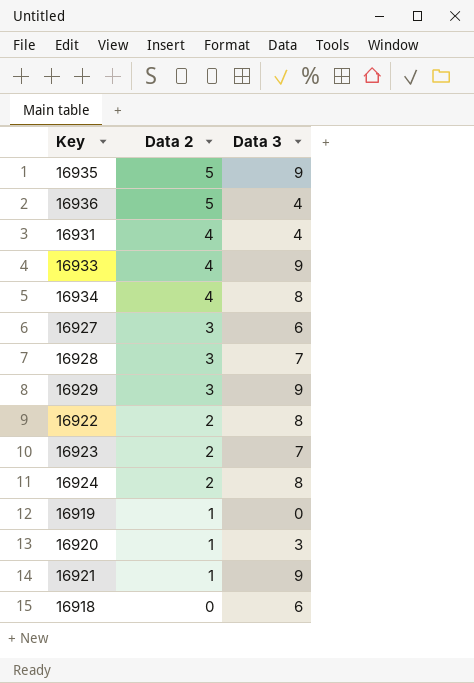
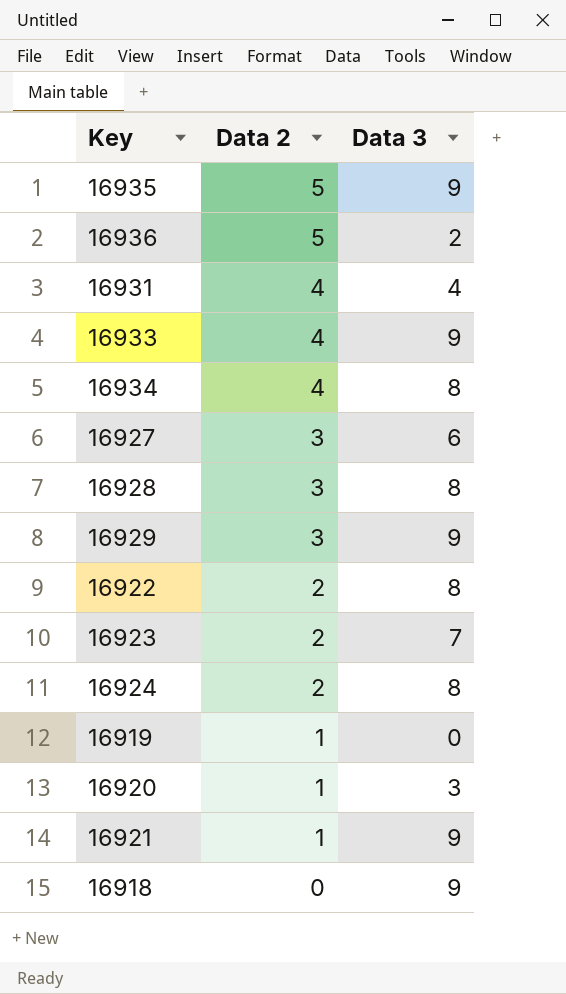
16936 | Data 3: 4 -> 2
16928 | Data 3: 7 -> 8
16918 | Data 3: 6 -> 9

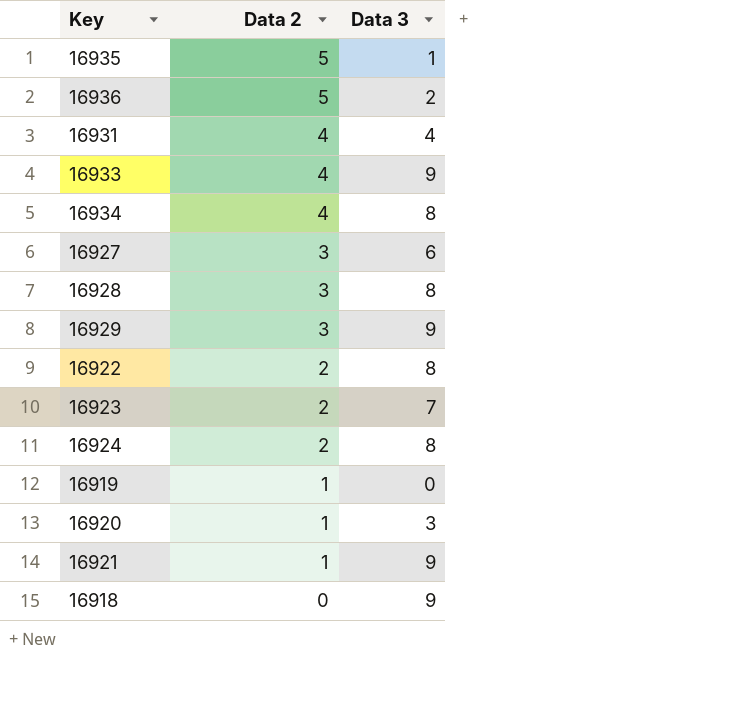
16935 | Data 3: 9 -> 1

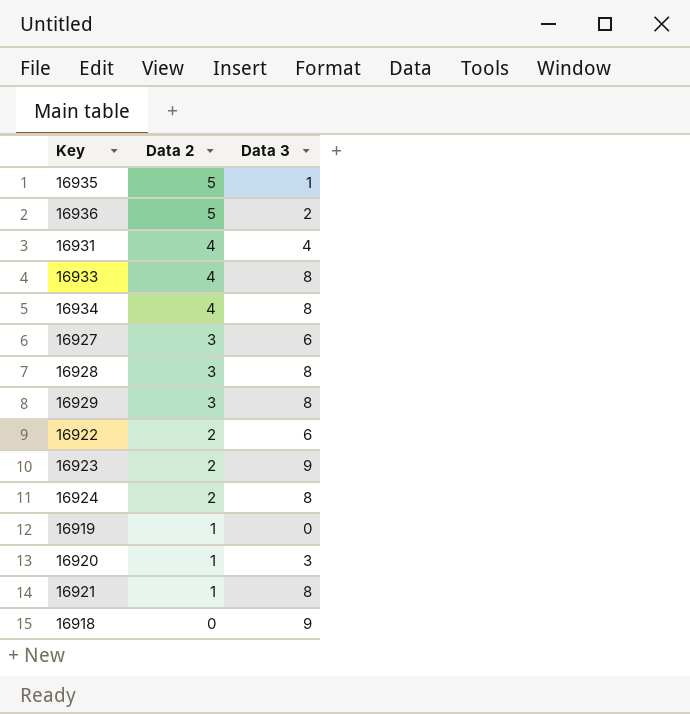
16933 | Data 3: 9 -> 8
16929 | Data 3: 9 -> 8
16922 | Data 3: 8 -> 6
16923 | Data 3: 7 -> 9
16921 | Data 3: 9 -> 8

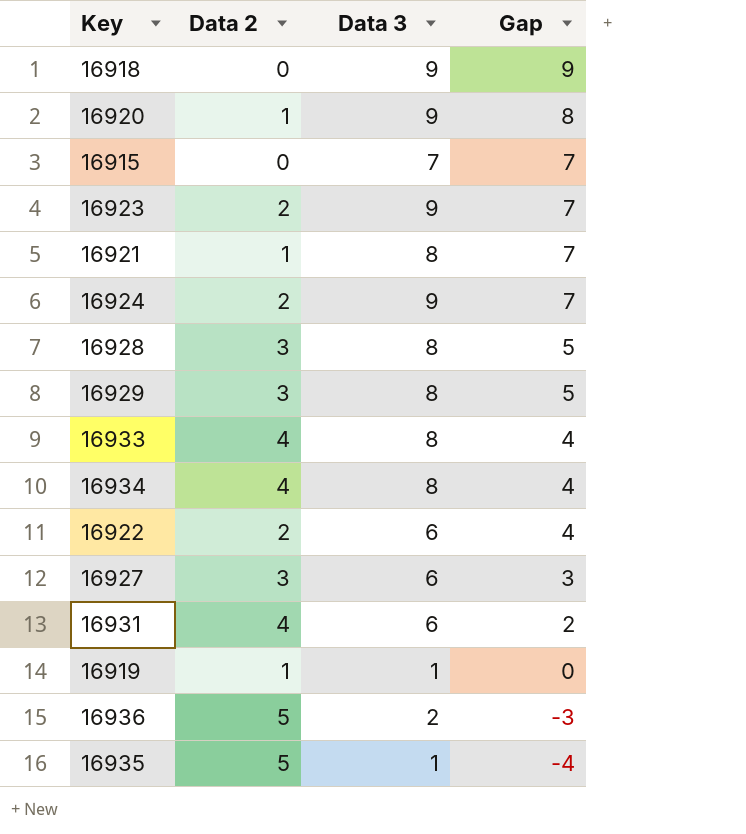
row order: Data 2 descending -> Gap descending
column Gap | formula: none -> [Data 3] - [Data 2]
16920 | Data 3: 3 -> 9
row 16915: none -> 0 | 7 | 7
16924 | Data 3: 8 -> 9
16931 | Data 3: 4 -> 6
16919 | Data 3: 0 -> 1

